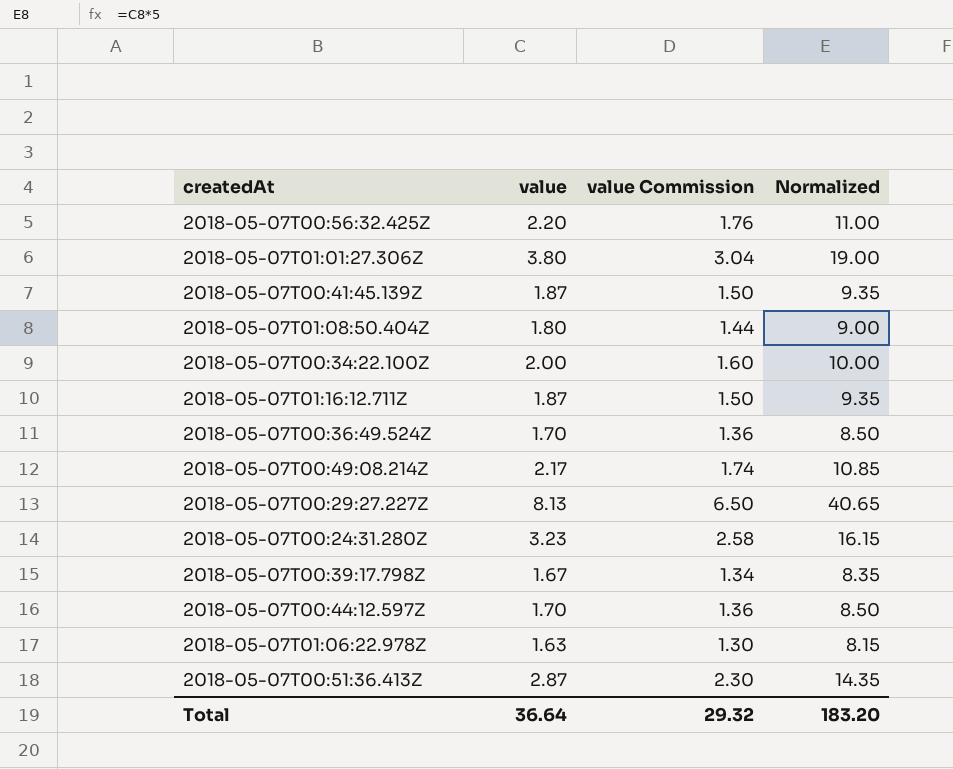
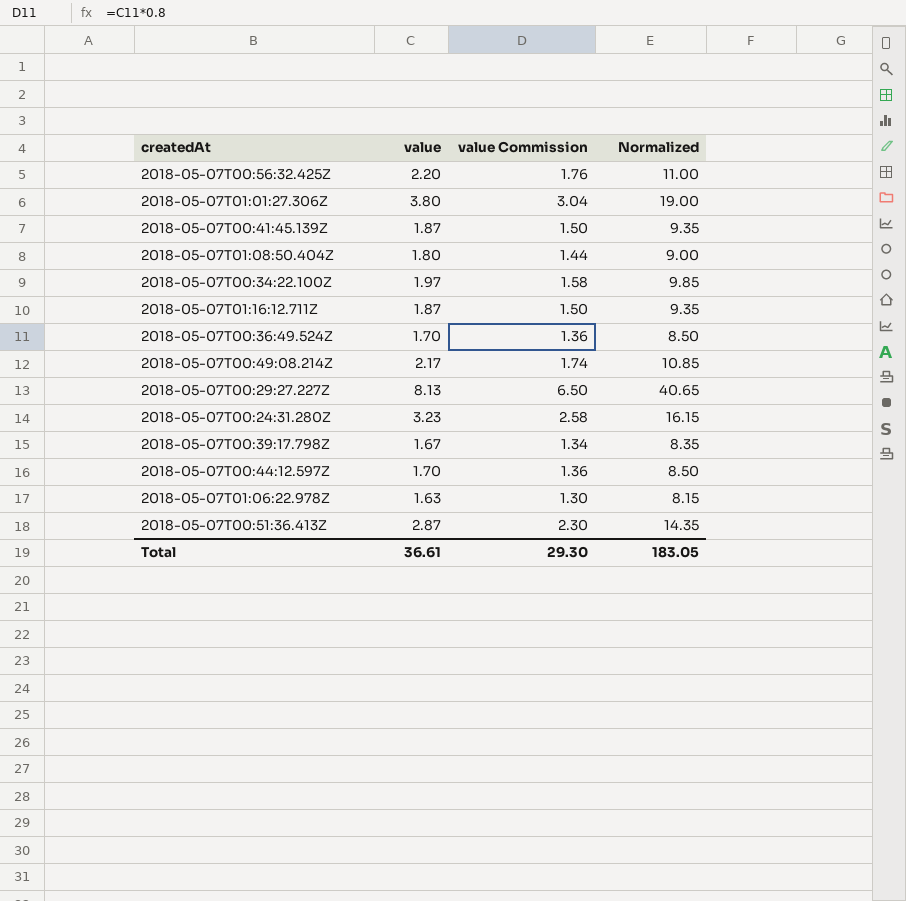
2018-05-07T00:34:22.100Z | value: 2.00 -> 1.97
2018-05-07T00:34:22.100Z | value Commission: 1.60 -> 1.58
2018-05-07T00:34:22.100Z | Normalized: 10.00 -> 9.85
Total | value: 36.64 -> 36.61
Total | value Commission: 29.32 -> 29.30
Total | Normalized: 183.20 -> 183.05

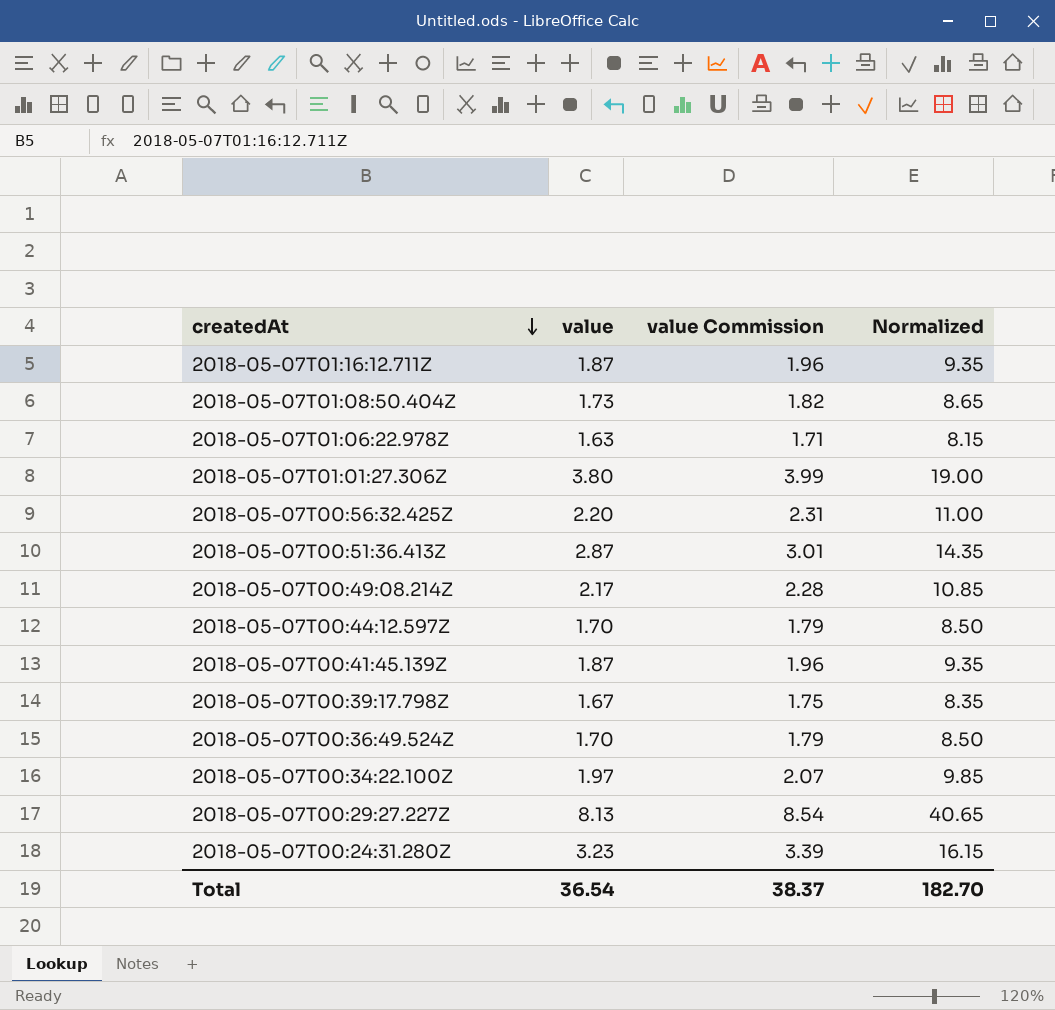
row order: none -> createdAt descending
column value Commission | formula: [value] * 0.8 -> [value] * 1.05
2018-05-07T01:08:50.404Z | value: 1.80 -> 1.73
2018-05-07T01:08:50.404Z | Normalized: 9.00 -> 8.65
Total | value: 36.61 -> 36.54
Total | value Commission: 29.30 -> 38.37
Total | Normalized: 183.05 -> 182.70

